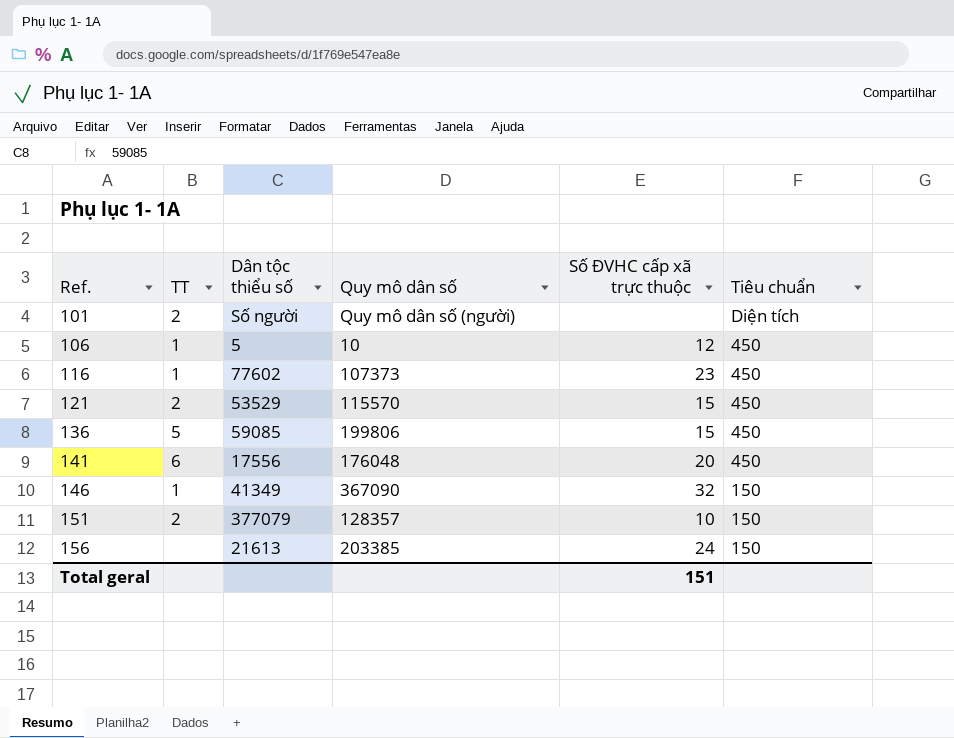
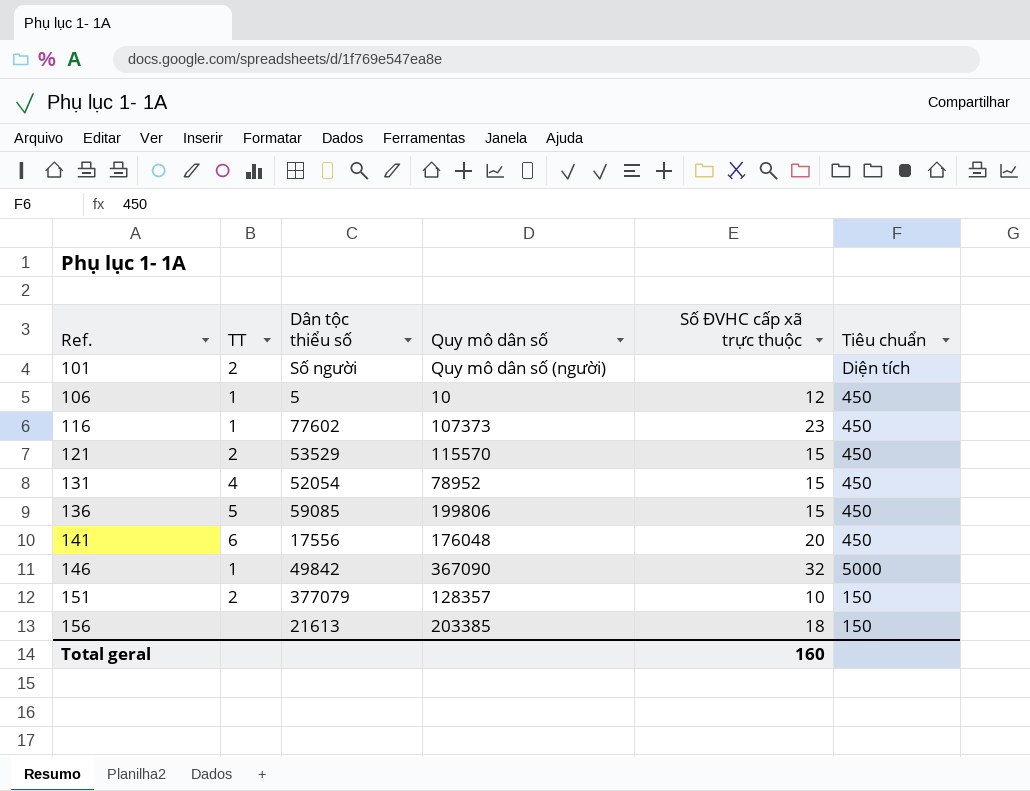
row 131: none -> 4 | 52054 | 78952 | 15 | 450
146 | Dân tộc thiểu số: 41349 -> 49842
146 | Tiêu chuẩn: 150 -> 5000
156 | Số ĐVHC cấp xã trực thuộc: 24 -> 18
Total geral | Số ĐVHC cấp xã trực thuộc: 151 -> 160

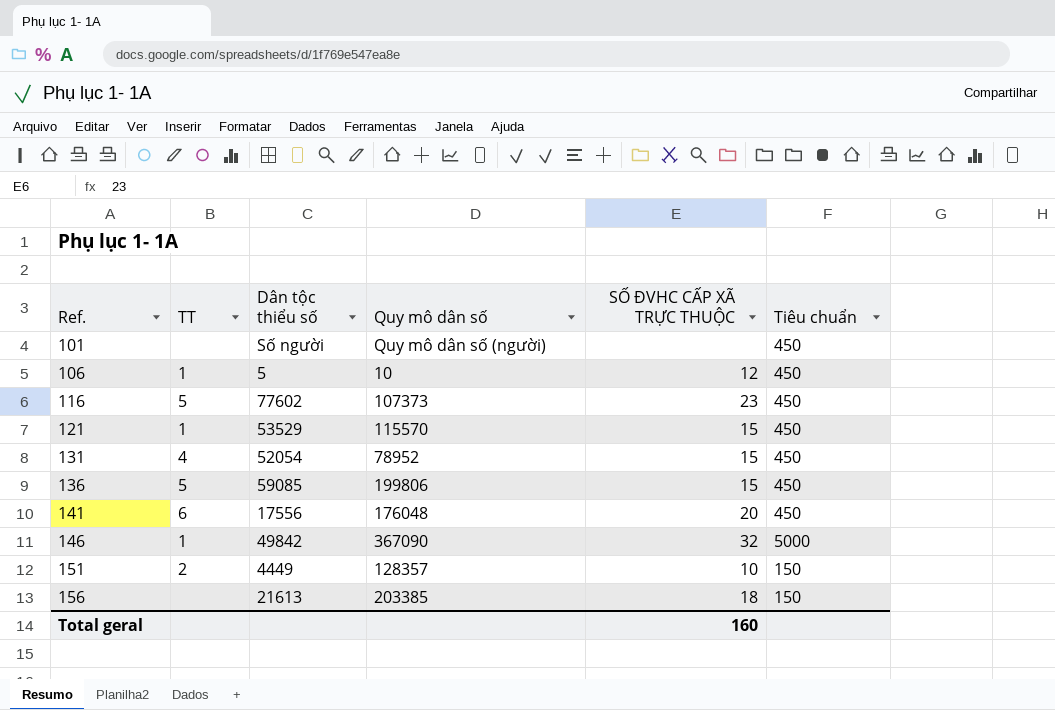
column name: Số ĐVHC cấp xã trực thuộc -> SỐ ĐVHC CẤP XÃ TRỰC THUỘC
101 | TT: 2 -> none
101 | Tiêu chuẩn: Diện tích -> 450
116 | TT: 1 -> 5
121 | TT: 2 -> 1
151 | Dân tộc thiểu số: 377079 -> 4449

